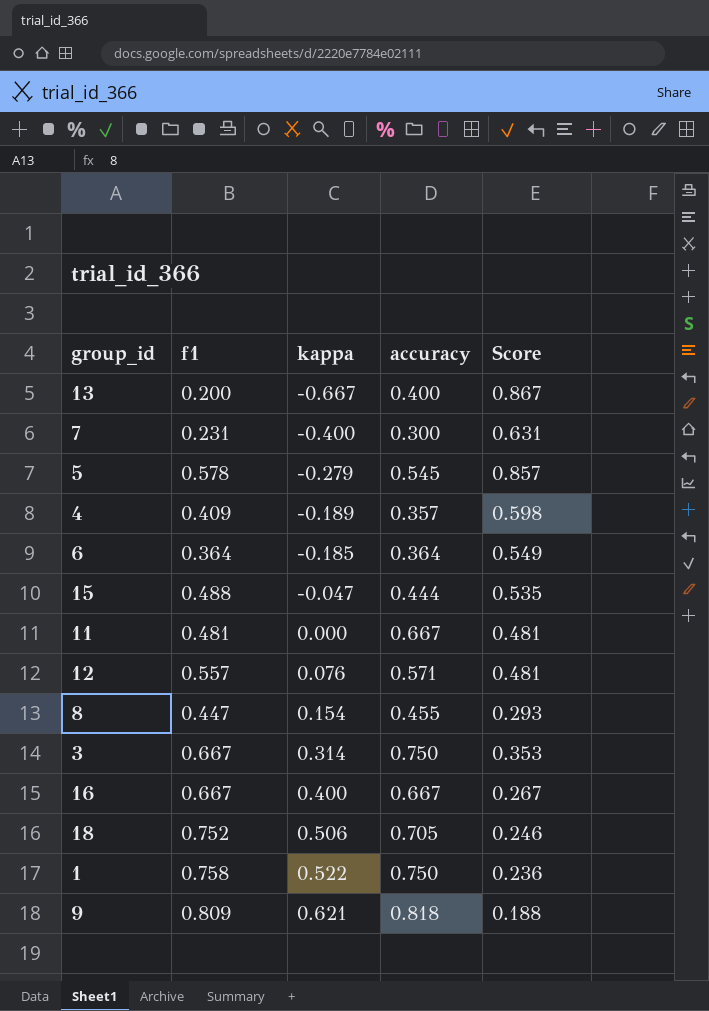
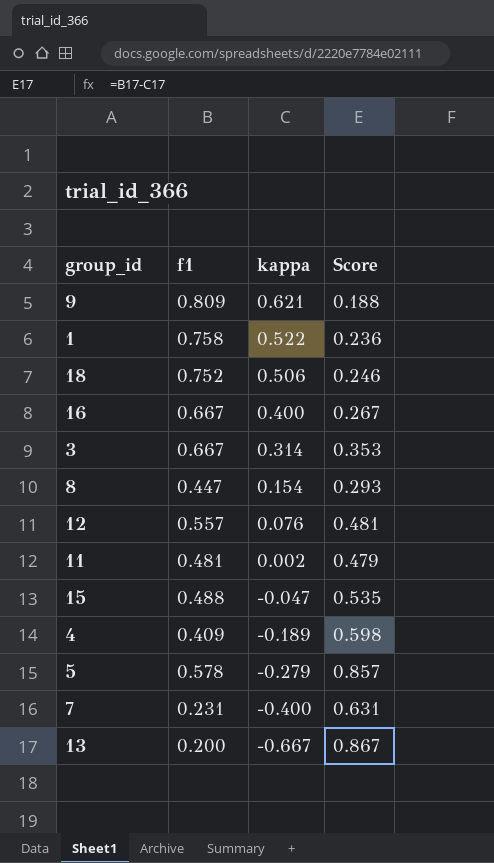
row order: kappa ascending -> kappa descending
column accuracy | position: 4 -> none
row 6: 0.364 | -0.185 | 0.364 | 0.549 -> none
11 | kappa: 0.000 -> 0.002
11 | Score: 0.481 -> 0.479

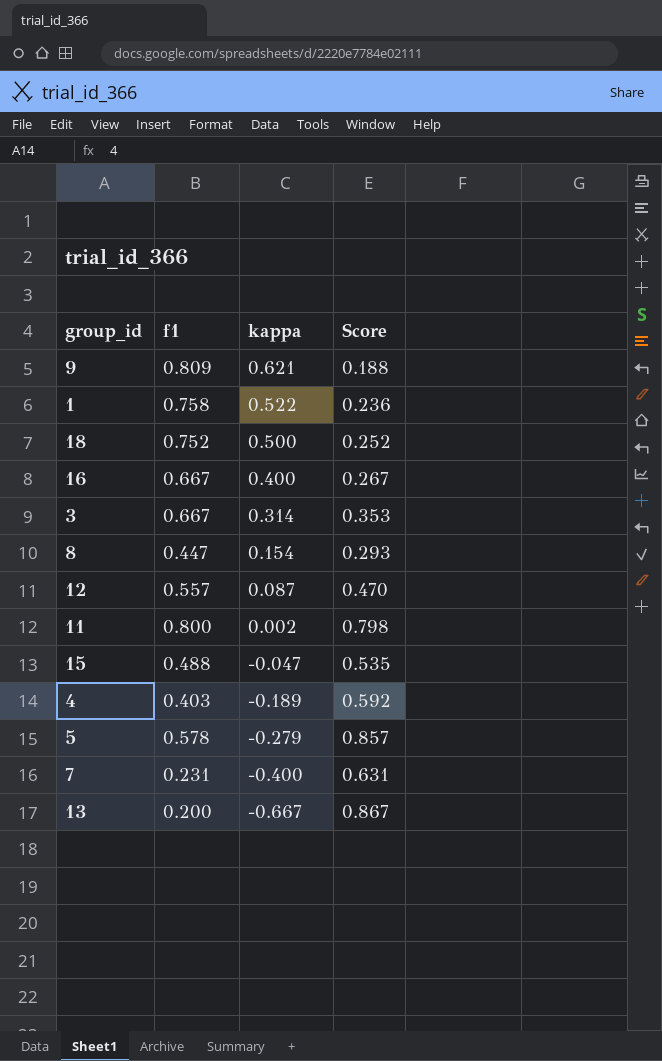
18 | kappa: 0.506 -> 0.500
18 | Score: 0.246 -> 0.252
12 | kappa: 0.076 -> 0.087
12 | Score: 0.481 -> 0.470
11 | f1: 0.481 -> 0.800
11 | Score: 0.479 -> 0.798
4 | f1: 0.409 -> 0.403
4 | Score: 0.598 -> 0.592

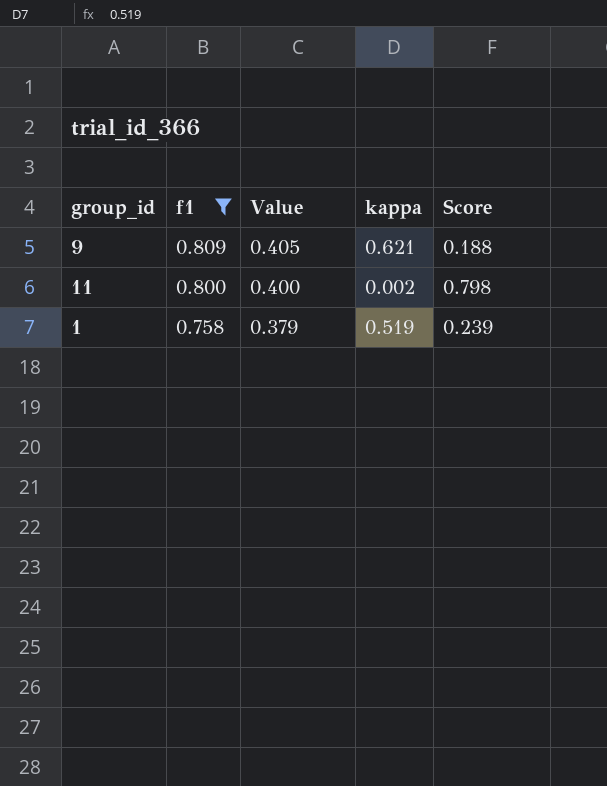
filter: none -> f1 >= 0.758
row order: kappa descending -> f1 descending
column Value | formula: none -> [f1] * 0.5
1 | kappa: 0.522 -> 0.519
1 | Score: 0.236 -> 0.239

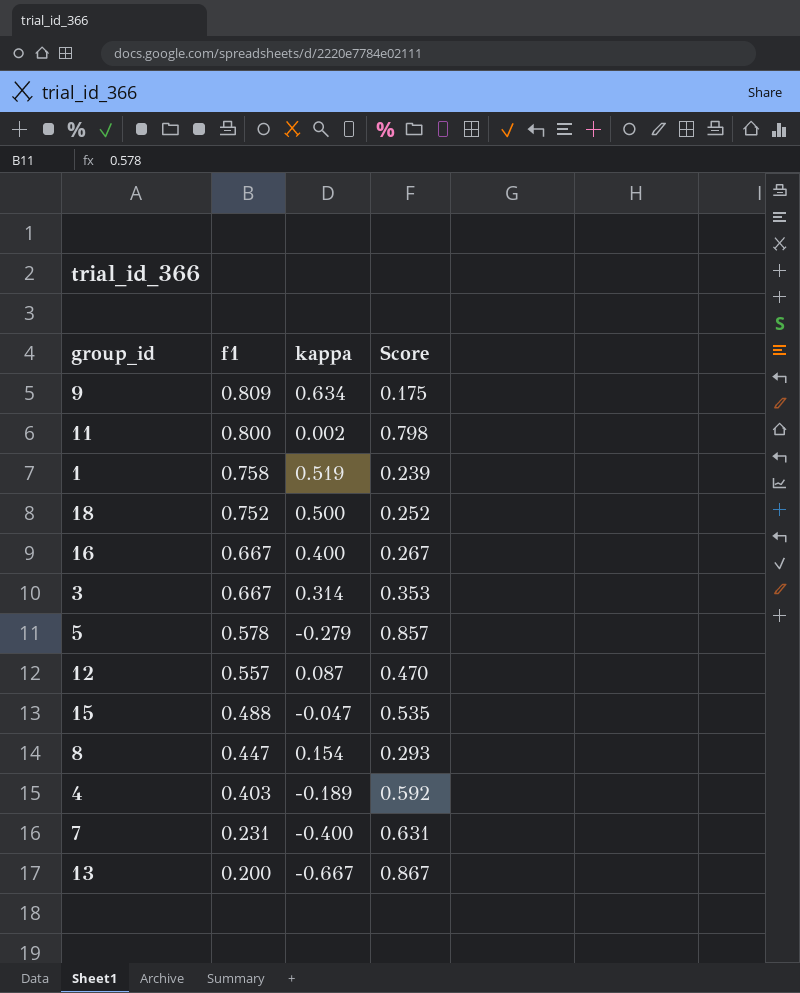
filter: f1 >= 0.758 -> none
column Value | formula: [f1] * 0.5 -> none
9 | kappa: 0.621 -> 0.634
9 | Score: 0.188 -> 0.175

